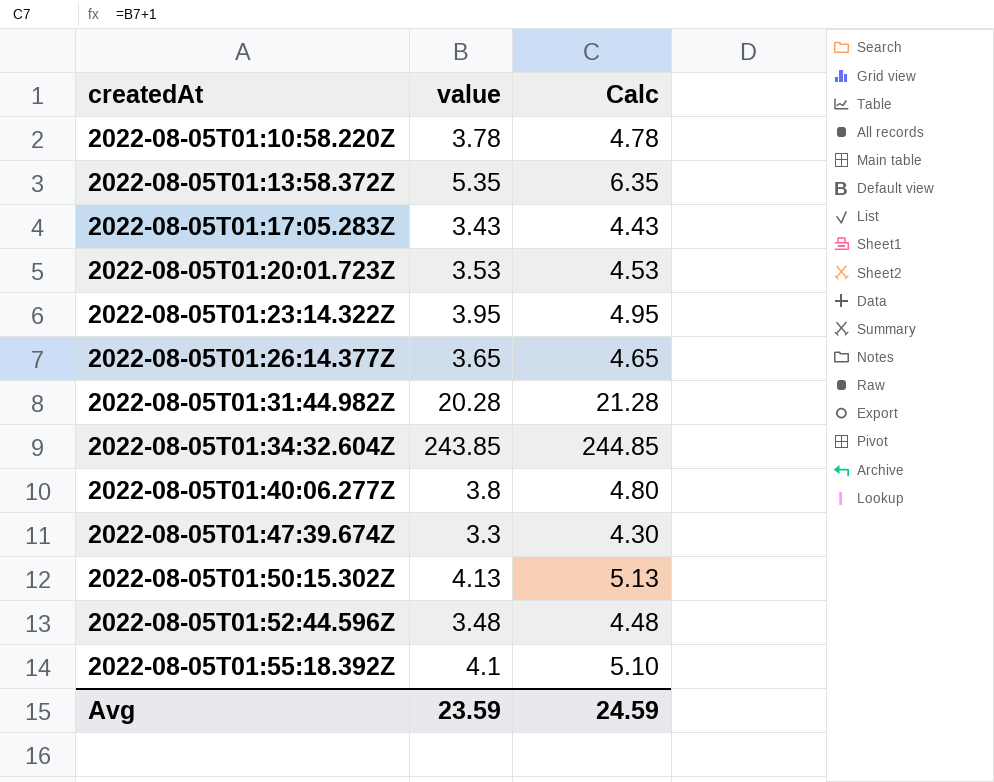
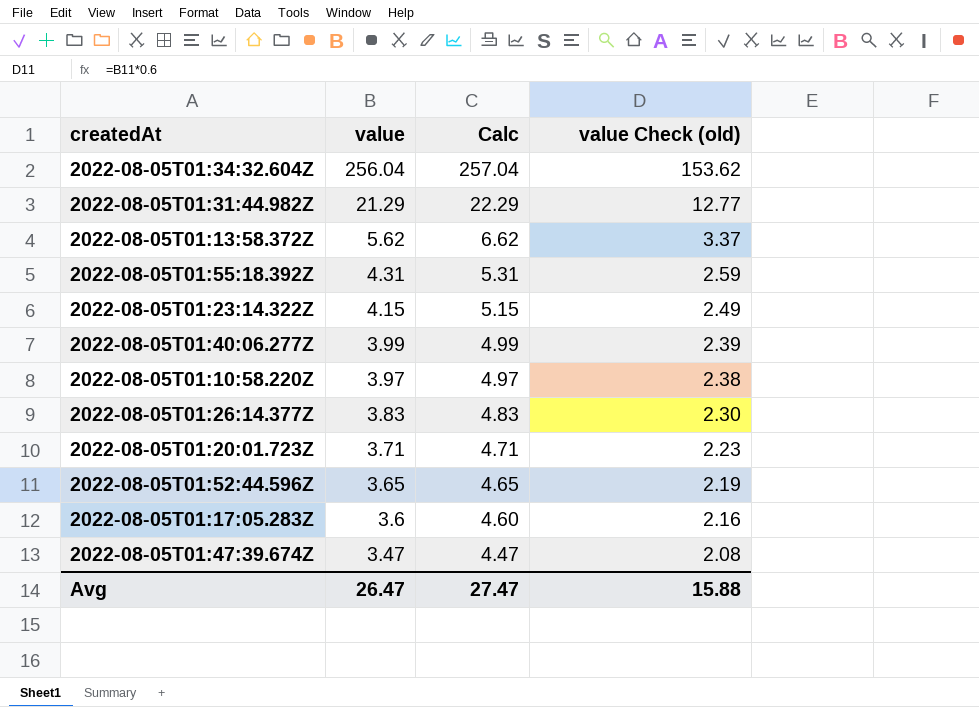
row order: createdAt ascending -> value descending
column value Check (old) | formula: none -> [value] * 0.6
row 2022-08-05T01:50:15.302Z: 4.13 | 5.13 -> none
2022-08-05T01:34:32.604Z | value: 243.85 -> 256.04
2022-08-05T01:34:32.604Z | Calc: 244.85 -> 257.04
2022-08-05T01:31:44.982Z | value: 20.28 -> 21.29
2022-08-05T01:31:44.982Z | Calc: 21.28 -> 22.29
2022-08-05T01:13:58.372Z | value: 5.35 -> 5.62
2022-08-05T01:13:58.372Z | Calc: 6.35 -> 6.62
2022-08-05T01:55:18.392Z | value: 4.1 -> 4.31
2022-08-05T01:55:18.392Z | Calc: 5.10 -> 5.31
2022-08-05T01:23:14.322Z | value: 3.95 -> 4.15
2022-08-05T01:23:14.322Z | Calc: 4.95 -> 5.15
2022-08-05T01:40:06.277Z | value: 3.8 -> 3.99
2022-08-05T01:40:06.277Z | Calc: 4.80 -> 4.99
2022-08-05T01:10:58.220Z | value: 3.78 -> 3.97
2022-08-05T01:10:58.220Z | Calc: 4.78 -> 4.97
2022-08-05T01:26:14.377Z | value: 3.65 -> 3.83
2022-08-05T01:26:14.377Z | Calc: 4.65 -> 4.83
2022-08-05T01:20:01.723Z | value: 3.53 -> 3.71
2022-08-05T01:20:01.723Z | Calc: 4.53 -> 4.71
2022-08-05T01:52:44.596Z | value: 3.48 -> 3.65
2022-08-05T01:52:44.596Z | Calc: 4.48 -> 4.65
2022-08-05T01:17:05.283Z | value: 3.43 -> 3.6
2022-08-05T01:17:05.283Z | Calc: 4.43 -> 4.60
2022-08-05T01:47:39.674Z | value: 3.3 -> 3.47
2022-08-05T01:47:39.674Z | Calc: 4.30 -> 4.47
Avg | value: 23.59 -> 26.47
Avg | Calc: 24.59 -> 27.47

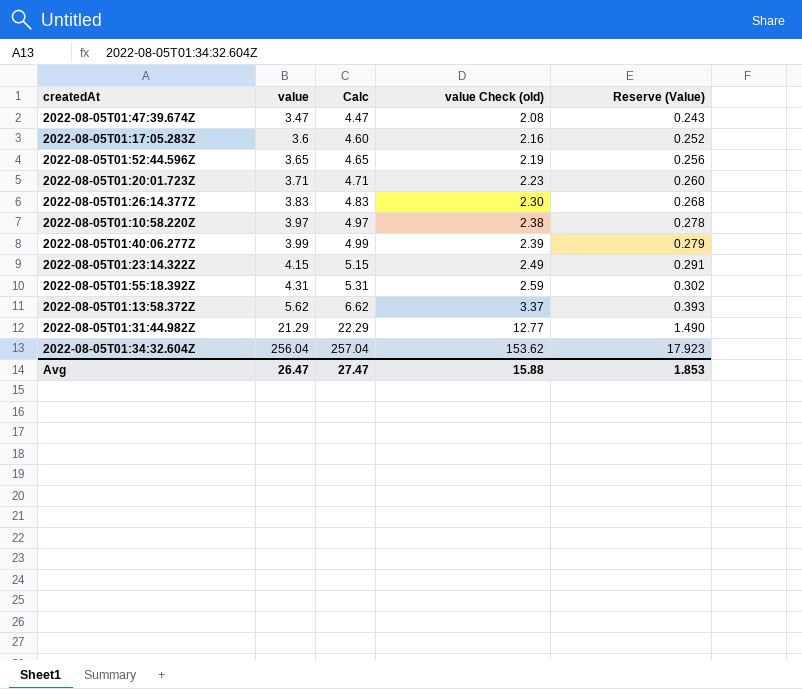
row order: value descending -> value ascending
column Reserve (Value) | formula: none -> [value] * 0.07

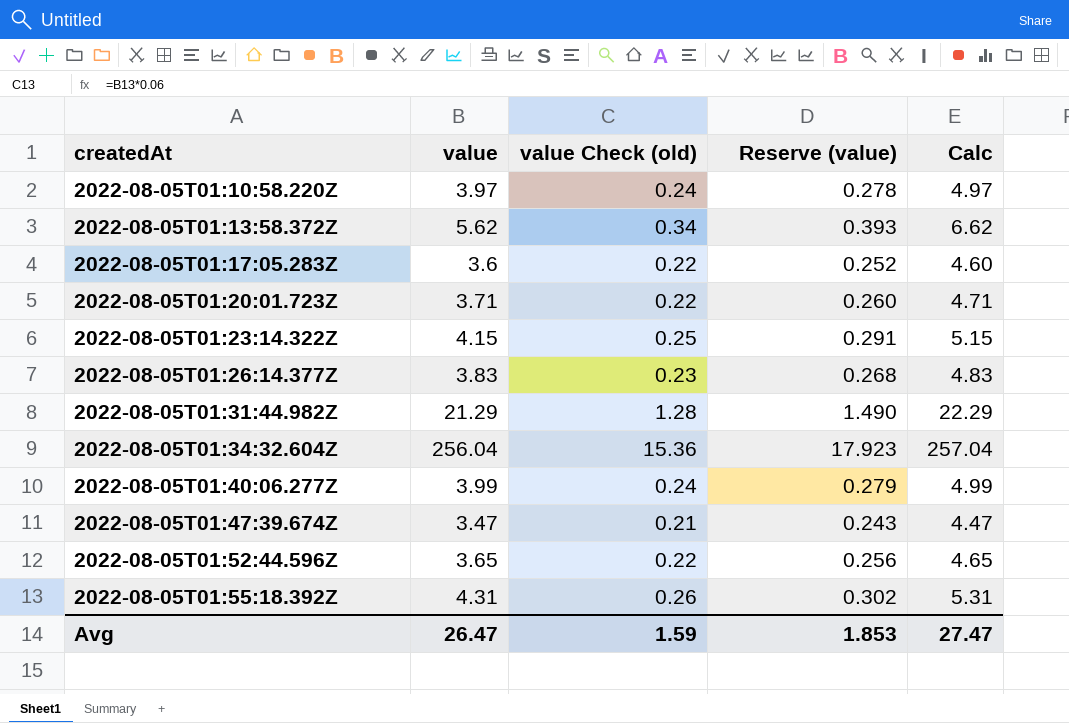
row order: value ascending -> createdAt ascending
column value Check (old) | formula: [value] * 0.6 -> [value] * 0.06
column name: Reserve (Value) -> Reserve (value)
column Calc | position: 3 -> 5
Avg | value Check (old): 15.88 -> 1.59

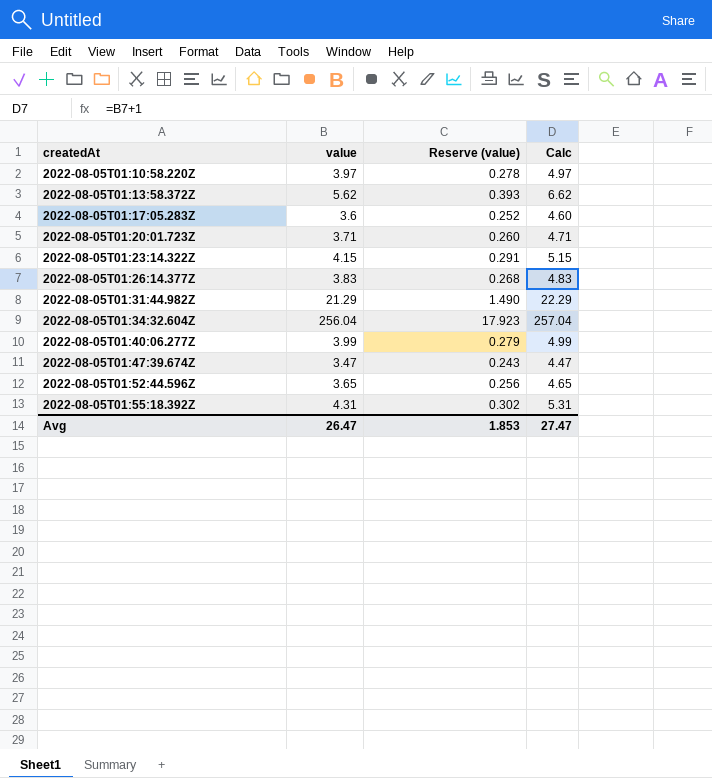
column value Check (old) | formula: [value] * 0.06 -> none

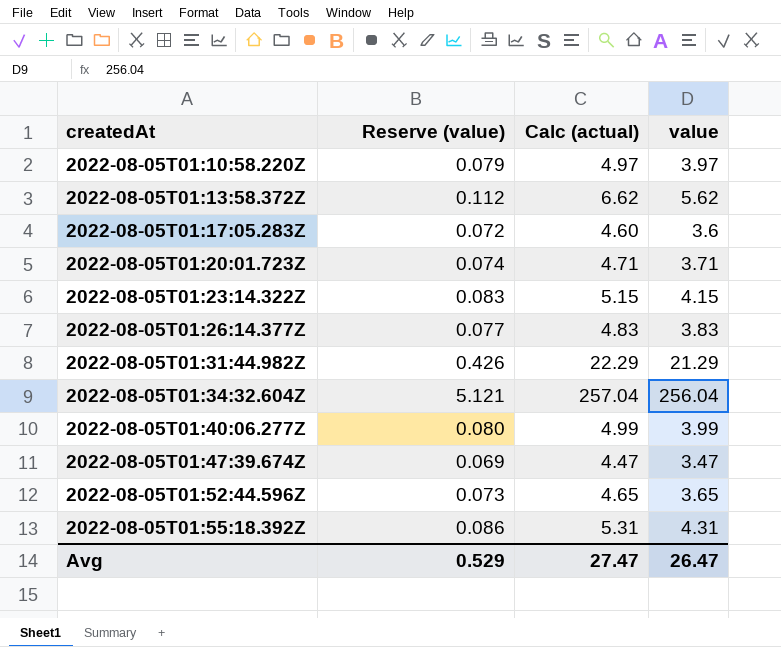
column Reserve (value) | formula: [value] * 0.07 -> [value] * 0.02
column name: Calc -> Calc (actual)
column value | position: 2 -> 4
Avg | Reserve (value): 1.853 -> 0.529

